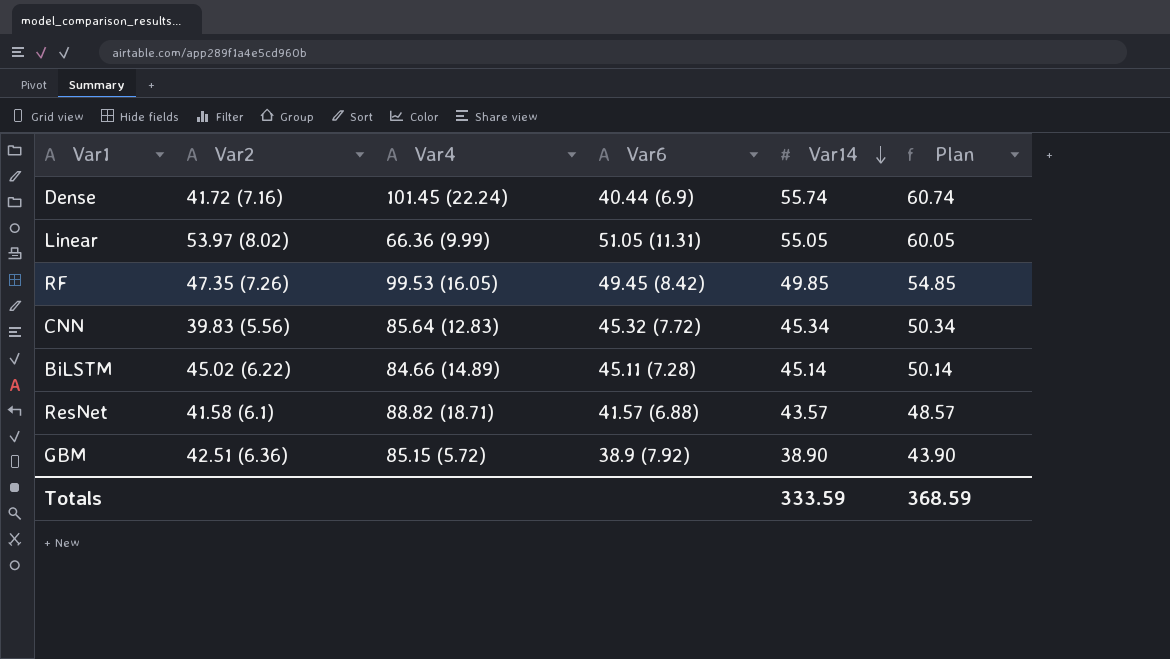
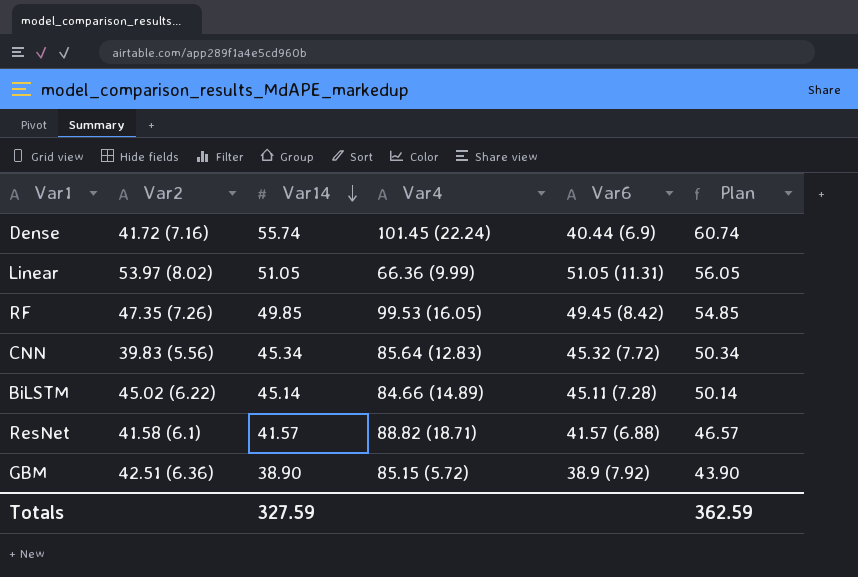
column Var14 | position: 5 -> 3
Linear | Var14: 55.05 -> 51.05
Linear | Plan: 60.05 -> 56.05
ResNet | Var14: 43.57 -> 41.57
ResNet | Plan: 48.57 -> 46.57
Totals | Var14: 333.59 -> 327.59
Totals | Plan: 368.59 -> 362.59

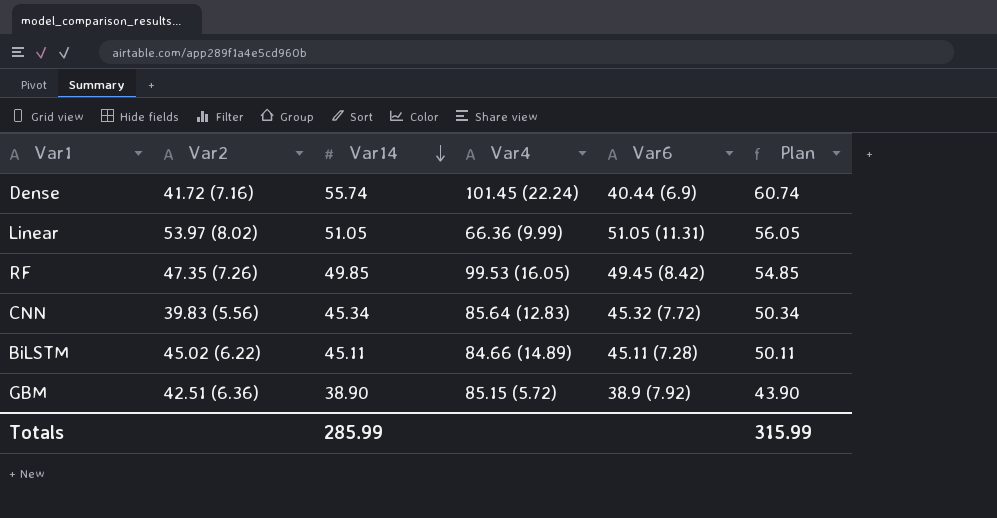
row ResNet: 41.58 (6.1) | 41.57 | 88.82 (18.71) | 41.57 (6.88) | 46.57 -> none
BiLSTM | Var14: 45.14 -> 45.11
BiLSTM | Plan: 50.14 -> 50.11
Totals | Var14: 327.59 -> 285.99
Totals | Plan: 362.59 -> 315.99

